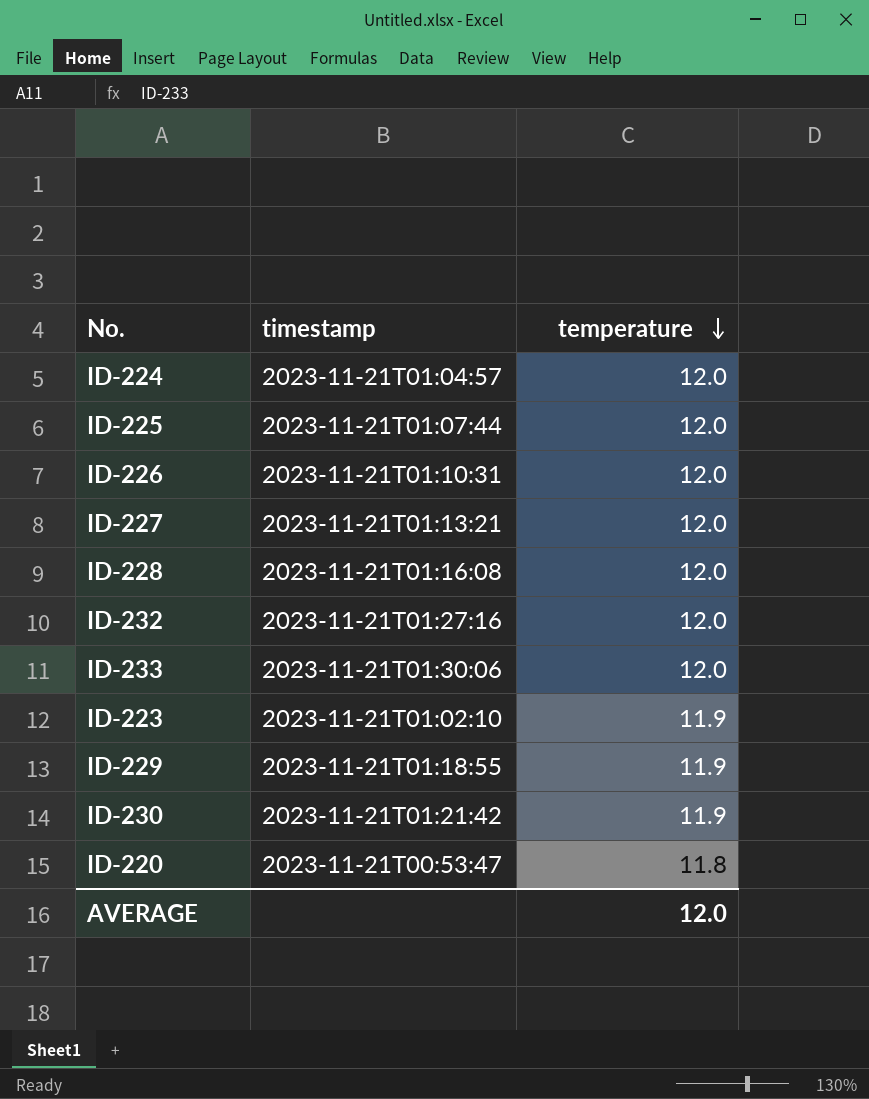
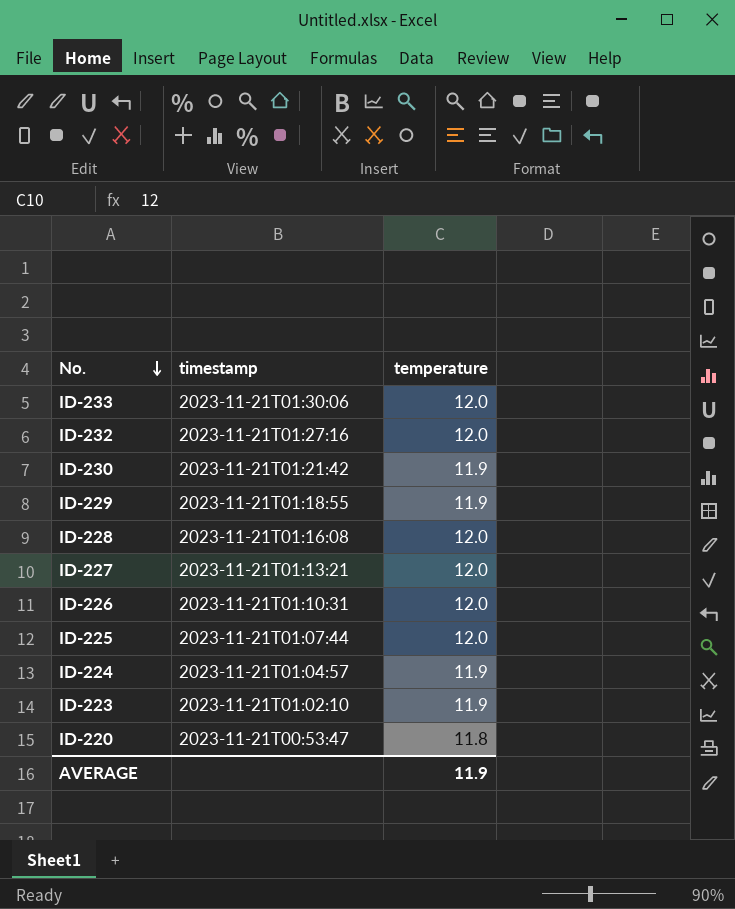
row order: temperature descending -> No. descending
ID-224 | temperature: 12.0 -> 11.9
AVERAGE | temperature: 12.0 -> 11.9

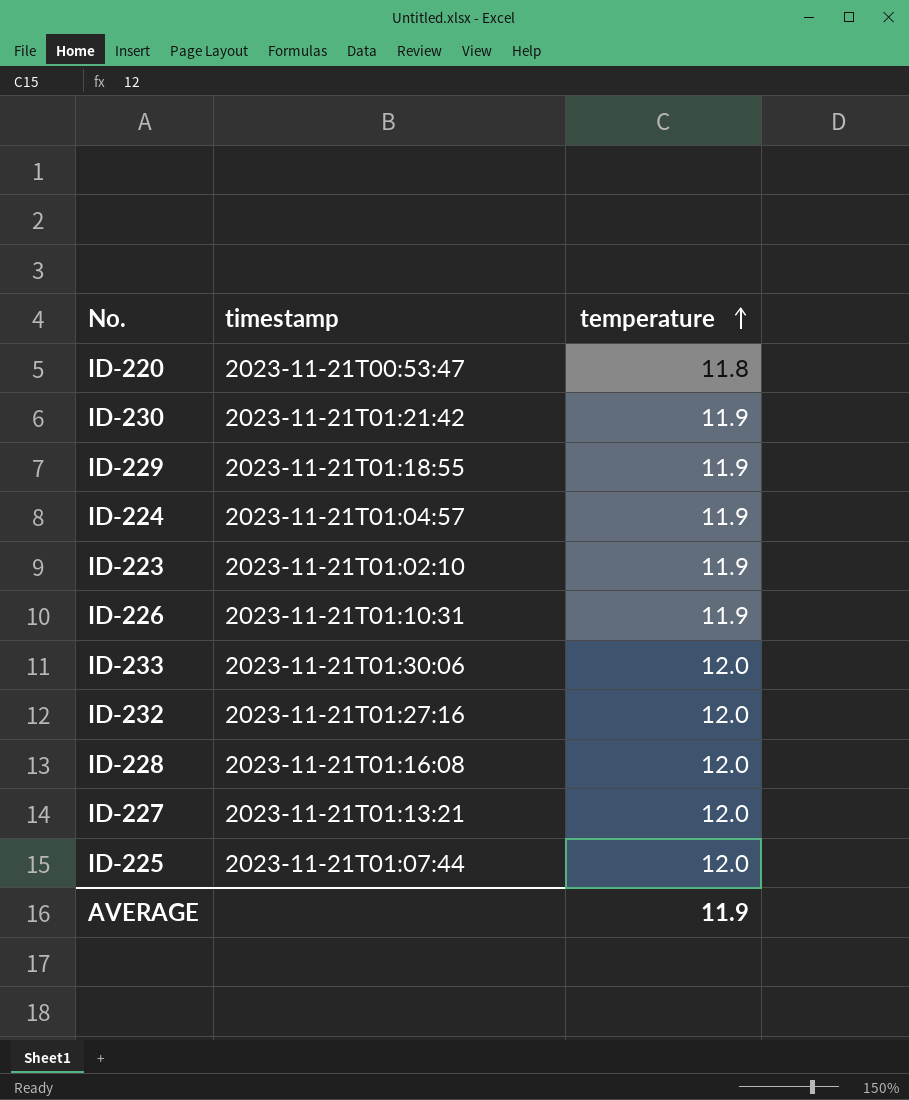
row order: No. descending -> temperature ascending
ID-226 | temperature: 12.0 -> 11.9

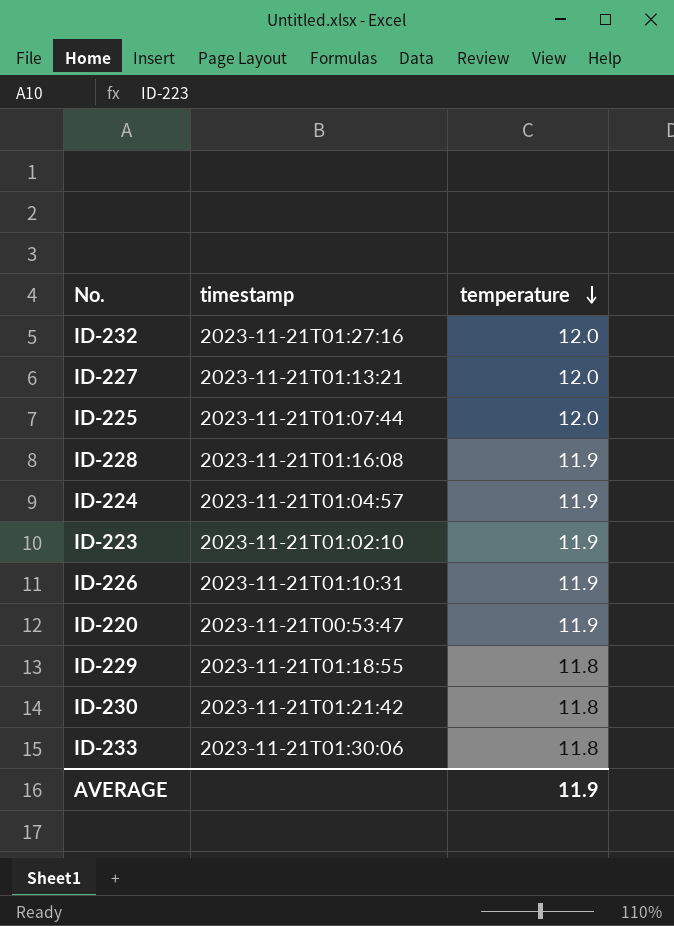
row order: temperature ascending -> temperature descending
ID-228 | temperature: 12.0 -> 11.9
ID-220 | temperature: 11.8 -> 11.9
ID-229 | temperature: 11.9 -> 11.8
ID-230 | temperature: 11.9 -> 11.8
ID-233 | temperature: 12.0 -> 11.8

